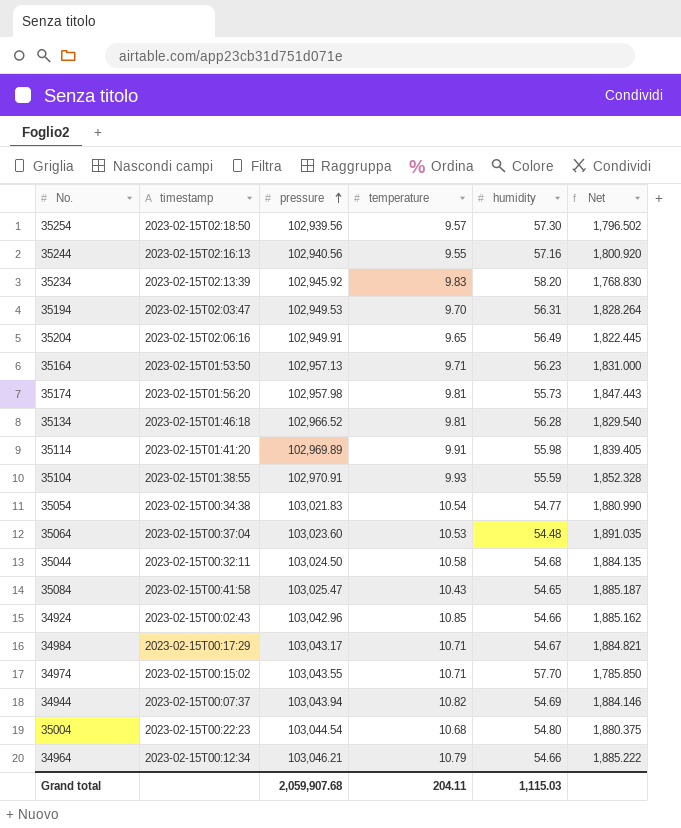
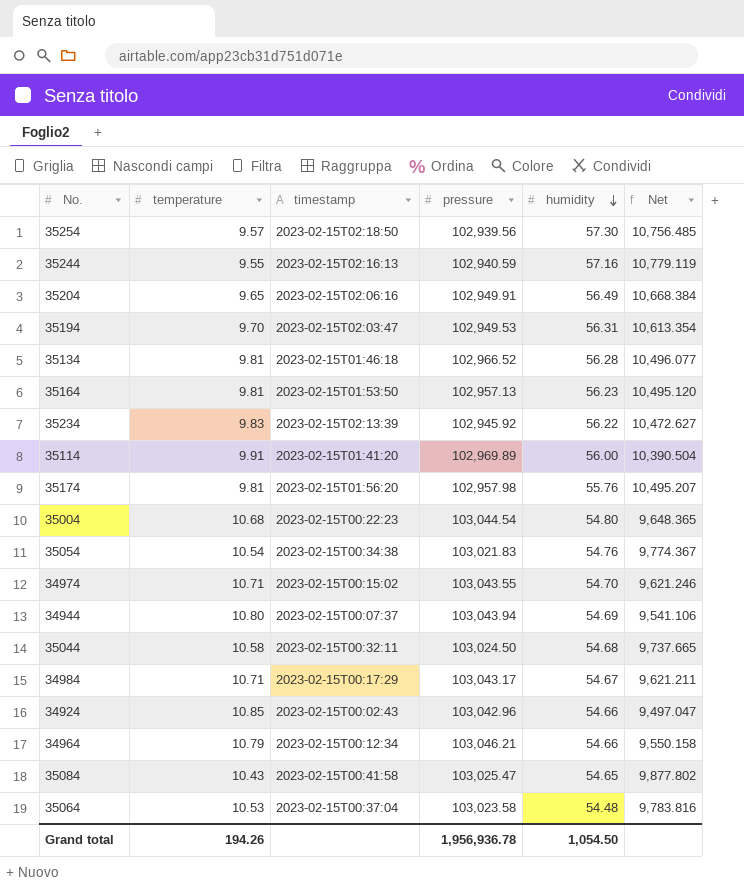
row order: pressure ascending -> humidity descending
column temperature | position: 4 -> 2
column Net | formula: [pressure] / [humidity] -> [pressure] / [temperature]
row 35104: 2023-02-15T01:38:55 | 102,970.91 | 9.93 | 55.59 | 1,852.328 -> none
35244 | pressure: 102,940.56 -> 102,940.59
35164 | temperature: 9.71 -> 9.81
35234 | humidity: 58.20 -> 56.22
35114 | humidity: 55.98 -> 56.00
35174 | humidity: 55.73 -> 55.76
35054 | humidity: 54.77 -> 54.76
34974 | humidity: 57.70 -> 54.70
34944 | temperature: 10.82 -> 10.80
35064 | pressure: 103,023.60 -> 103,023.58
Grand total | temperature: 204.11 -> 194.26
Grand total | pressure: 2,059,907.68 -> 1,956,936.78
Grand total | humidity: 1,115.03 -> 1,054.50

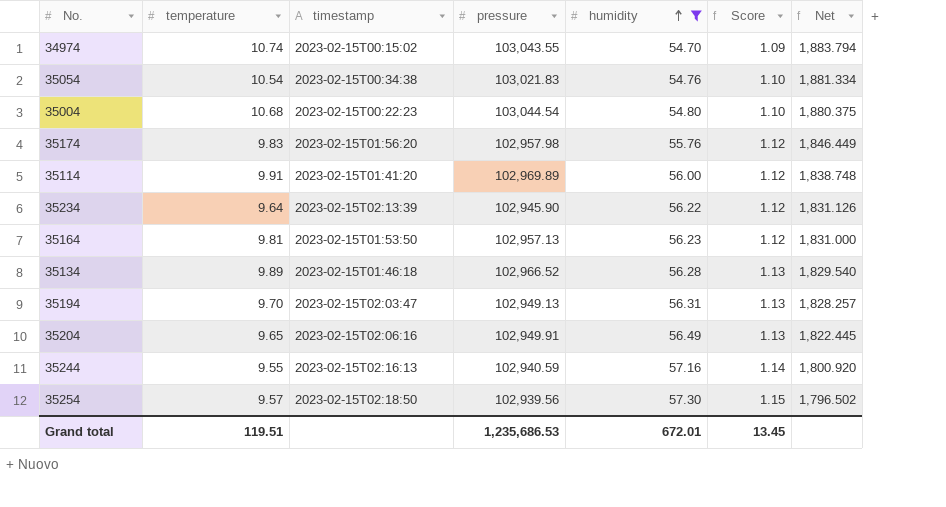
filter: none -> humidity >= 54.70
row order: humidity descending -> humidity ascending
column Score | formula: none -> [humidity] * 0.02
column Net | formula: [pressure] / [temperature] -> [pressure] / [humidity]
34974 | temperature: 10.71 -> 10.74
35174 | temperature: 9.81 -> 9.83
35234 | temperature: 9.83 -> 9.64
35234 | pressure: 102,945.92 -> 102,945.90
35134 | temperature: 9.81 -> 9.89
35194 | pressure: 102,949.53 -> 102,949.13
Grand total | temperature: 194.26 -> 119.51
Grand total | pressure: 1,956,936.78 -> 1,235,686.53
Grand total | humidity: 1,054.50 -> 672.01

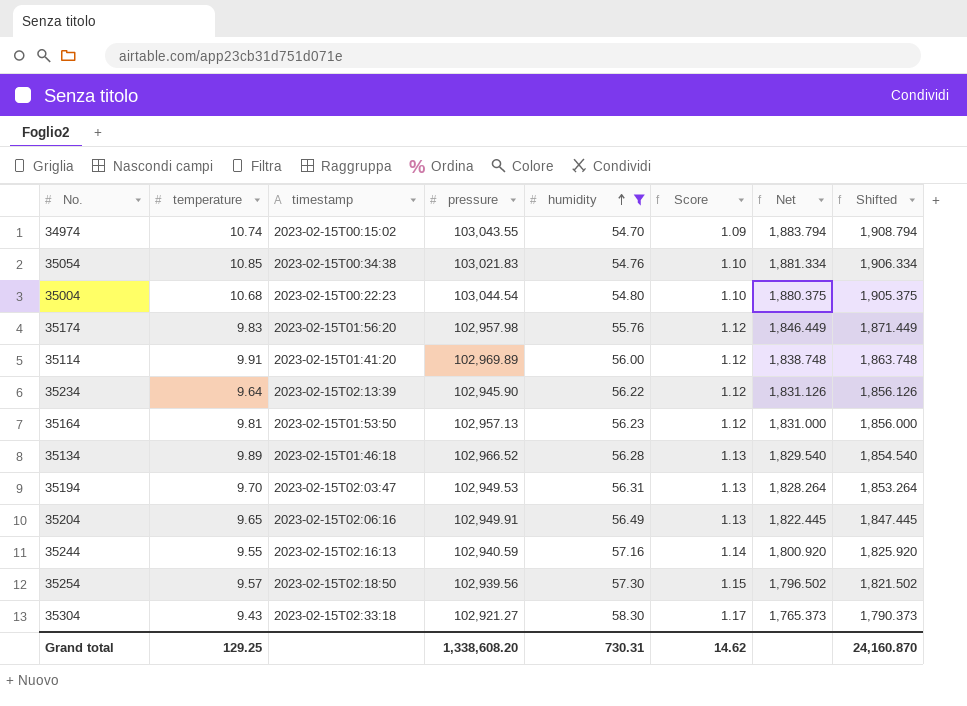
column Shifted | formula: none -> [Net] + 25
35054 | temperature: 10.54 -> 10.85
35194 | pressure: 102,949.13 -> 102,949.53
35194 | Net: 1,828.257 -> 1,828.264
row 35304: none -> 9.43 | 2023-02-15T02:33:18 | 102,921.27 | 58.30 | 1.17 | 1,765.373 | 1,790.373
Grand total | temperature: 119.51 -> 129.25
Grand total | pressure: 1,235,686.53 -> 1,338,608.20
Grand total | humidity: 672.01 -> 730.31
Grand total | Score: 13.45 -> 14.62

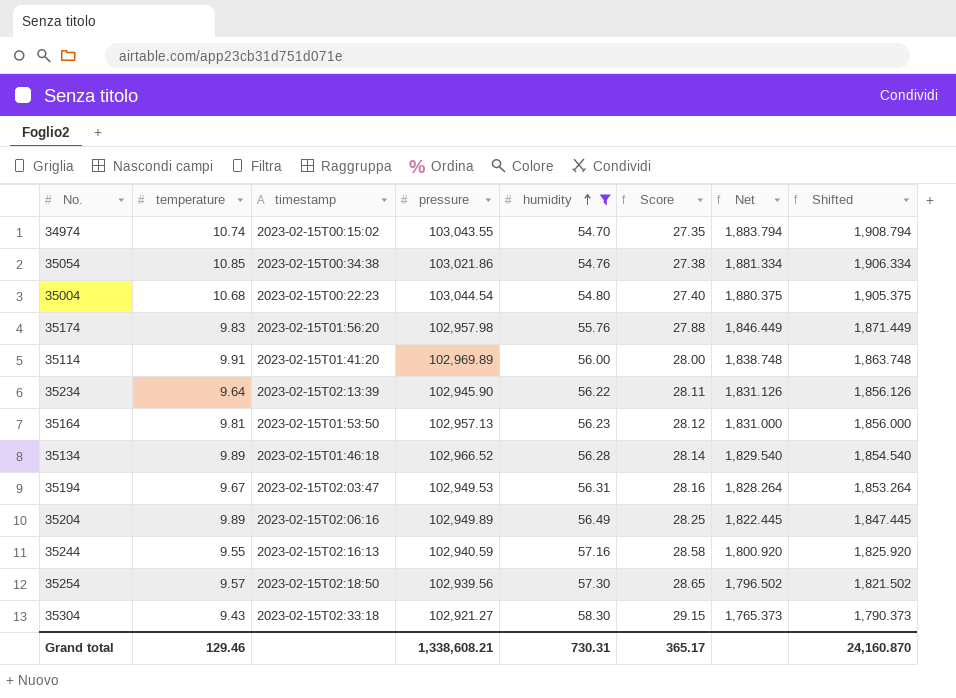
column Score | formula: [humidity] * 0.02 -> [humidity] * 0.5
35054 | pressure: 103,021.83 -> 103,021.86
35194 | temperature: 9.70 -> 9.67
35204 | temperature: 9.65 -> 9.89
35204 | pressure: 102,949.91 -> 102,949.89
Grand total | temperature: 129.25 -> 129.46
Grand total | pressure: 1,338,608.20 -> 1,338,608.21
Grand total | Score: 14.62 -> 365.17

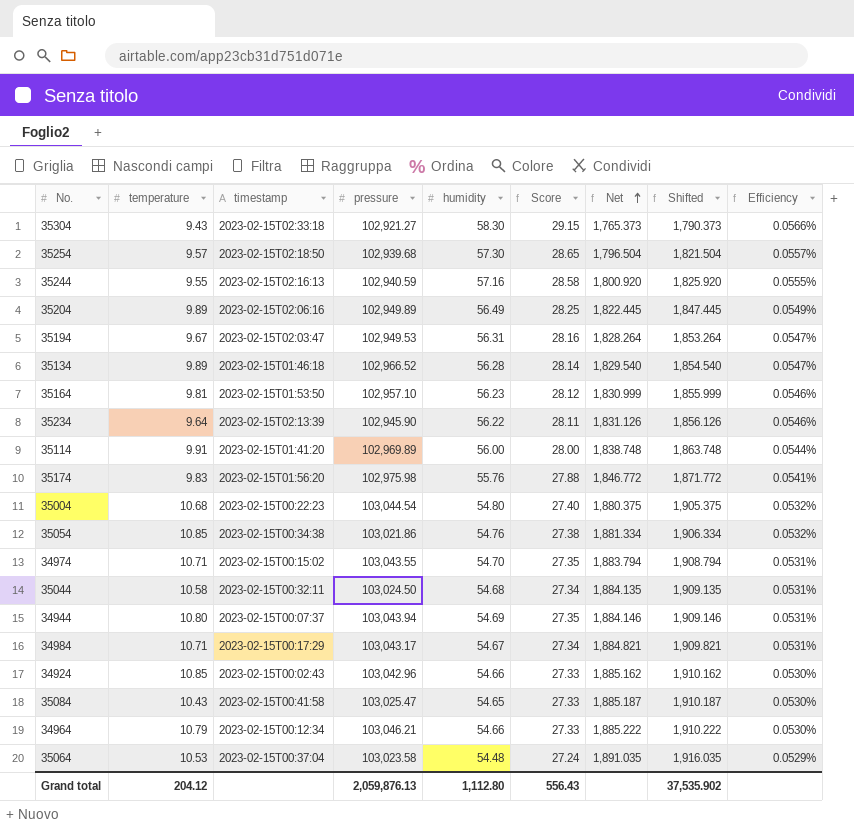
filter: humidity >= 54.70 -> none
row order: humidity ascending -> Net ascending
column Efficiency | formula: none -> [humidity] / [pressure]
35254 | pressure: 102,939.56 -> 102,939.68
35254 | Net: 1,796.502 -> 1,796.504
35254 | Shifted: 1,821.502 -> 1,821.504
35164 | pressure: 102,957.13 -> 102,957.10
35164 | Net: 1,831.000 -> 1,830.999
35164 | Shifted: 1,856.000 -> 1,855.999
35174 | pressure: 102,957.98 -> 102,975.98
35174 | Net: 1,846.449 -> 1,846.772
35174 | Shifted: 1,871.449 -> 1,871.772
34974 | temperature: 10.74 -> 10.71
Grand total | temperature: 129.46 -> 204.12
Grand total | pressure: 1,338,608.21 -> 2,059,876.13
Grand total | humidity: 730.31 -> 1,112.80
Grand total | Score: 365.17 -> 556.43
Grand total | Shifted: 24,160.870 -> 37,535.902

